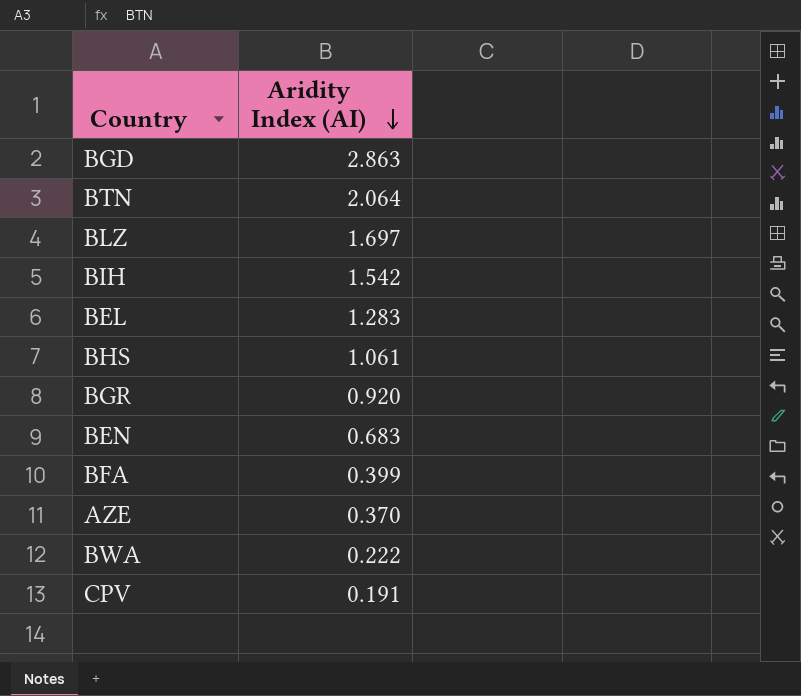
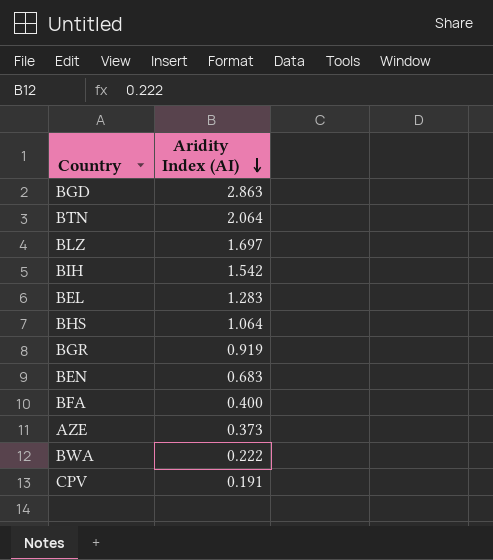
BHS | Aridity Index (AI): 1.061 -> 1.064
BGR | Aridity Index (AI): 0.920 -> 0.919
BFA | Aridity Index (AI): 0.399 -> 0.400
AZE | Aridity Index (AI): 0.370 -> 0.373

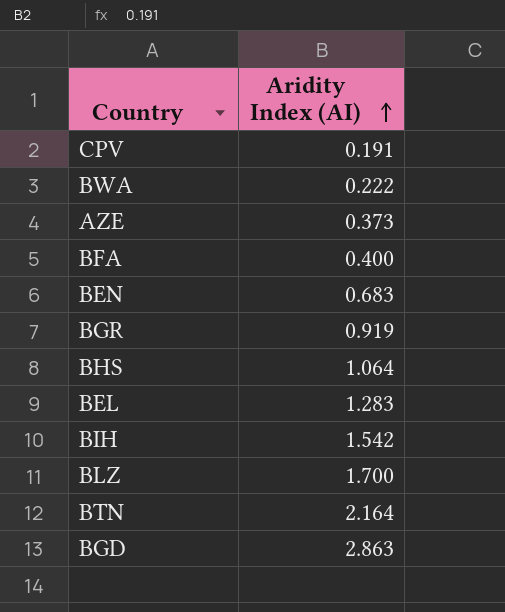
row order: Aridity Index (AI) descending -> Aridity Index (AI) ascending
BLZ | Aridity Index (AI): 1.697 -> 1.700
BTN | Aridity Index (AI): 2.064 -> 2.164

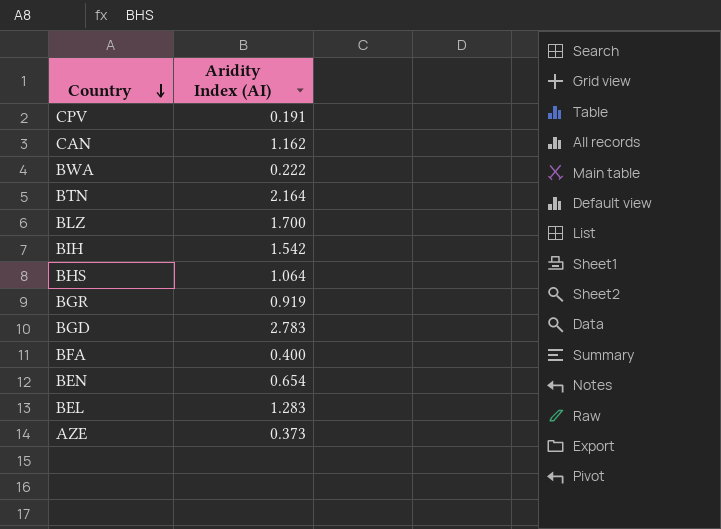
row order: Aridity Index (AI) ascending -> Country descending
row CAN: none -> 1.162
BGD | Aridity Index (AI): 2.863 -> 2.783
BEN | Aridity Index (AI): 0.683 -> 0.654

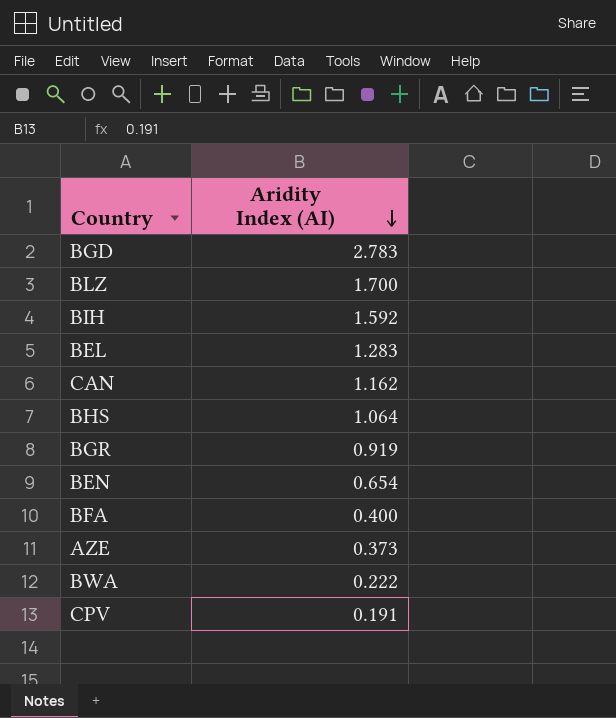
row order: Country descending -> Aridity Index (AI) descending
row BTN: 2.164 -> none
BIH | Aridity Index (AI): 1.542 -> 1.592

